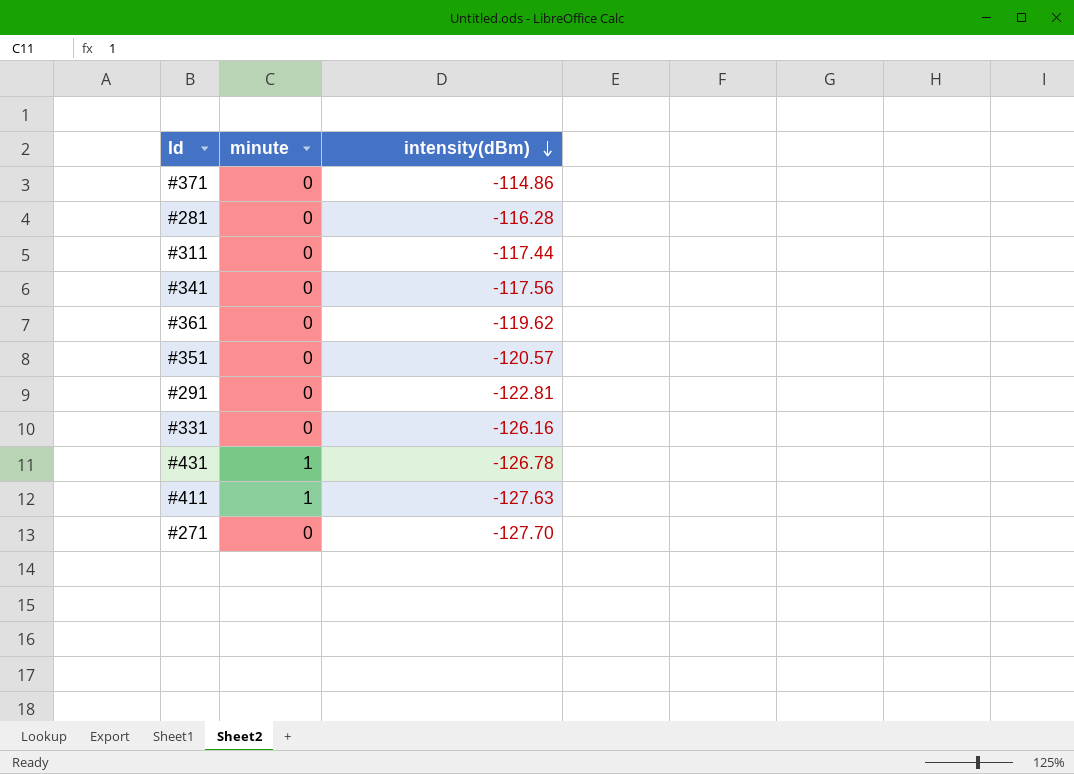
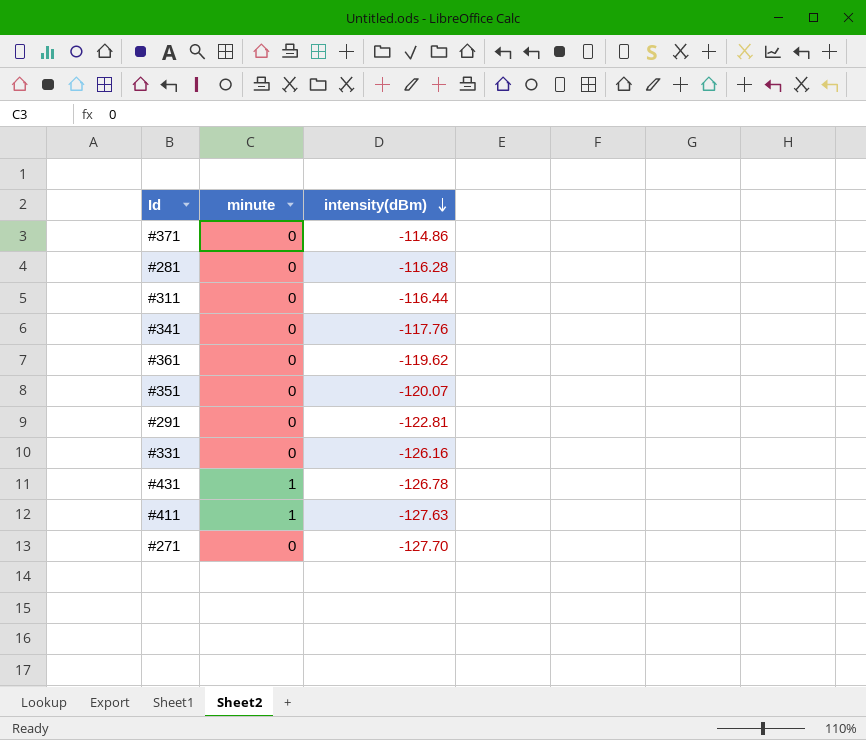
#311 | intensity(dBm): -117.44 -> -116.44
#341 | intensity(dBm): -117.56 -> -117.76
#351 | intensity(dBm): -120.57 -> -120.07

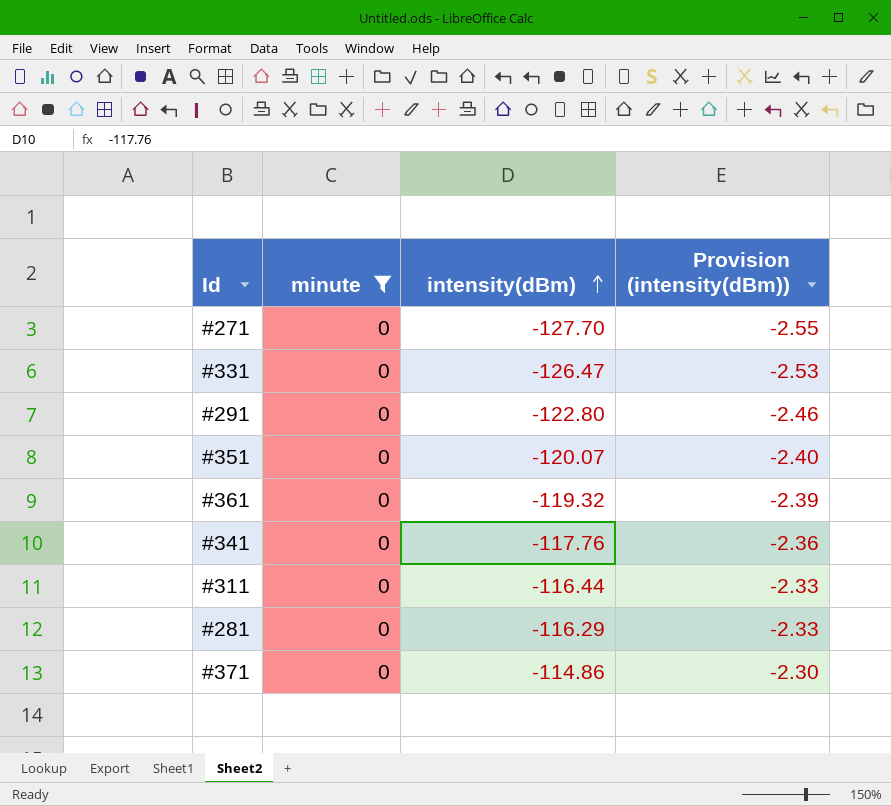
filter: none -> minute = 0
row order: intensity(dBm) descending -> intensity(dBm) ascending
column Provision (intensity(dBm)) | formula: none -> [intensity(dBm)] * 0.02
#331 | intensity(dBm): -126.16 -> -126.47
#291 | intensity(dBm): -122.81 -> -122.80
#361 | intensity(dBm): -119.62 -> -119.32
#281 | intensity(dBm): -116.28 -> -116.29

